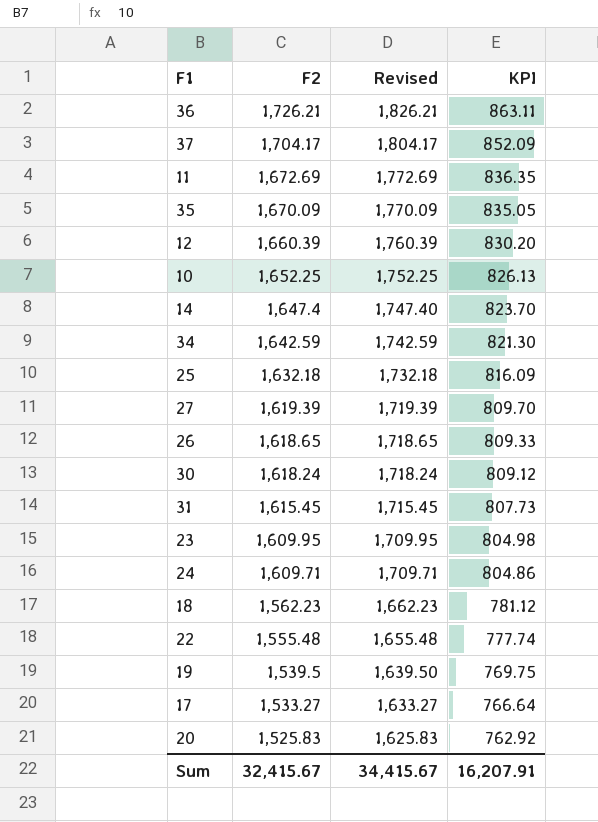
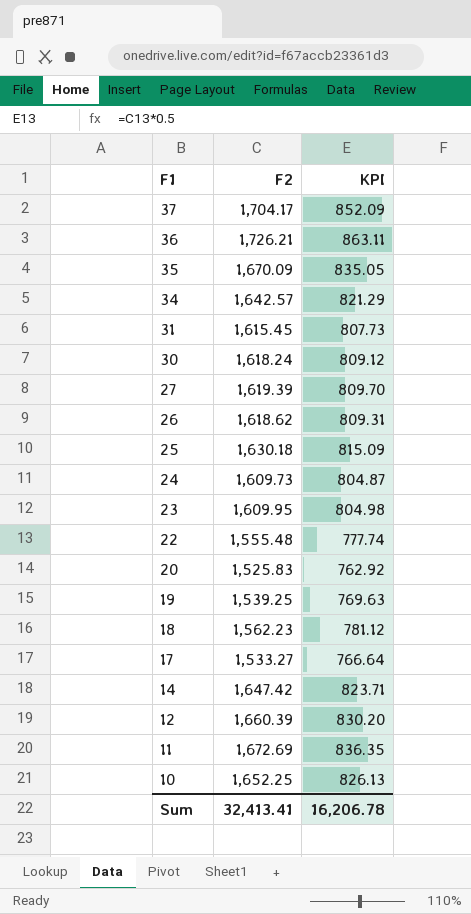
row order: F2 descending -> F1 descending
column Revised | formula: [F2] + 100 -> none
34 | F2: 1,642.59 -> 1,642.57
34 | KPI: 821.30 -> 821.29
26 | F2: 1,618.65 -> 1,618.62
26 | KPI: 809.33 -> 809.31
25 | F2: 1,632.18 -> 1,630.18
25 | KPI: 816.09 -> 815.09
24 | F2: 1,609.71 -> 1,609.73
24 | KPI: 804.86 -> 804.87
19 | F2: 1,539.5 -> 1,539.25
19 | KPI: 769.75 -> 769.63
14 | F2: 1,647.4 -> 1,647.42
14 | KPI: 823.70 -> 823.71
Sum | F2: 32,415.67 -> 32,413.41
Sum | KPI: 16,207.91 -> 16,206.78

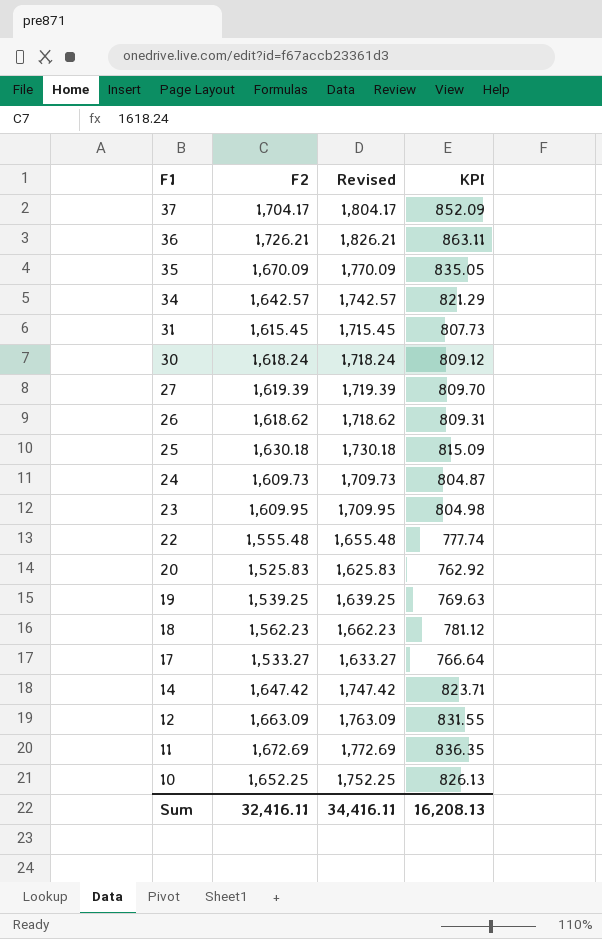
column Revised | formula: none -> [F2] + 100
12 | F2: 1,660.39 -> 1,663.09
12 | KPI: 830.20 -> 831.55
Sum | F2: 32,413.41 -> 32,416.11
Sum | KPI: 16,206.78 -> 16,208.13

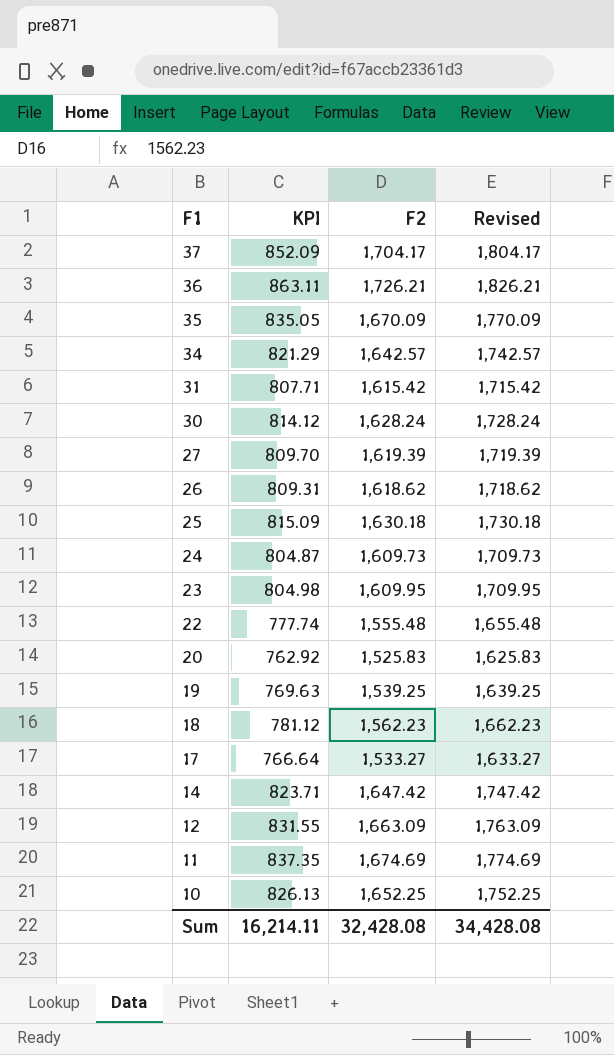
column KPI | position: 4 -> 2
31 | KPI: 807.73 -> 807.71
31 | F2: 1,615.45 -> 1,615.42
31 | Revised: 1,715.45 -> 1,715.42
30 | KPI: 809.12 -> 814.12
30 | F2: 1,618.24 -> 1,628.24
30 | Revised: 1,718.24 -> 1,728.24
11 | KPI: 836.35 -> 837.35
11 | F2: 1,672.69 -> 1,674.69
11 | Revised: 1,772.69 -> 1,774.69
Sum | KPI: 16,208.13 -> 16,214.11
Sum | F2: 32,416.11 -> 32,428.08
Sum | Revised: 34,416.11 -> 34,428.08

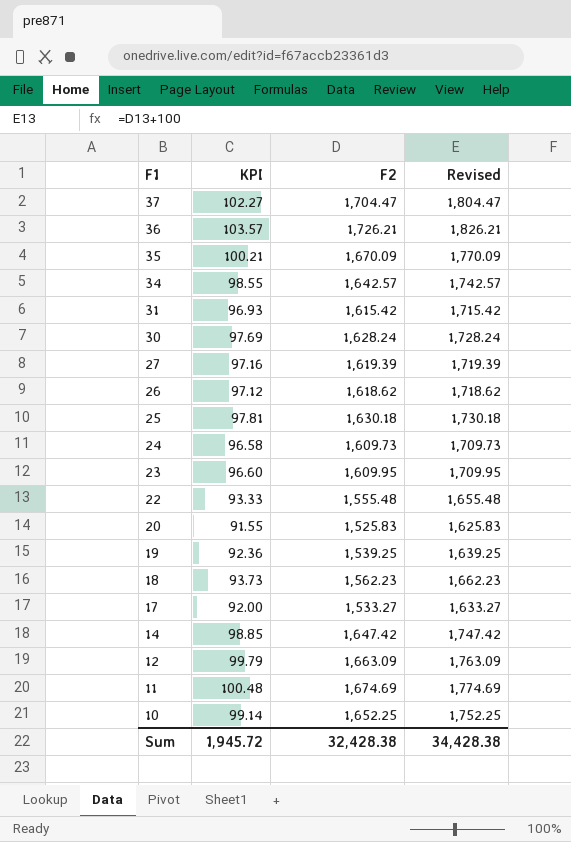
column KPI | formula: [F2] * 0.5 -> [F2] * 0.06
37 | F2: 1,704.17 -> 1,704.47
37 | Revised: 1,804.17 -> 1,804.47
Sum | KPI: 16,214.11 -> 1,945.72
Sum | F2: 32,428.08 -> 32,428.38
Sum | Revised: 34,428.08 -> 34,428.38

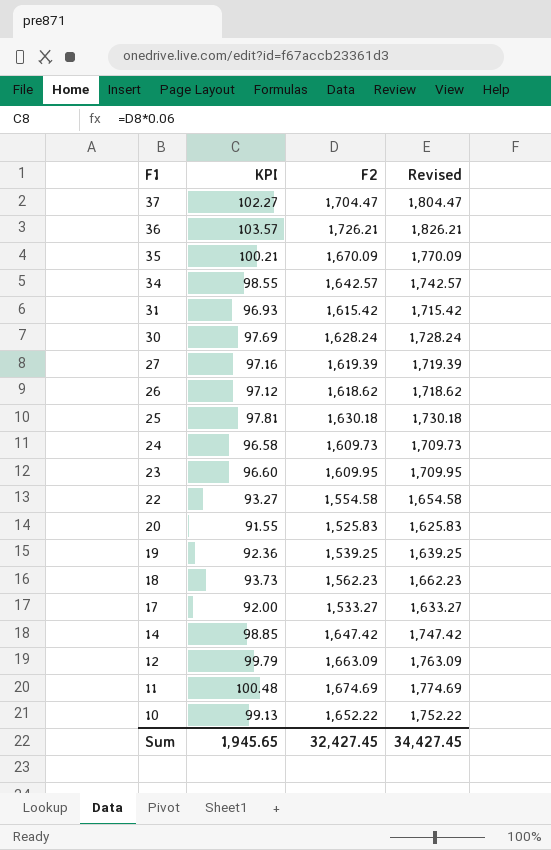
22 | KPI: 93.33 -> 93.27
22 | F2: 1,555.48 -> 1,554.58
22 | Revised: 1,655.48 -> 1,654.58
10 | KPI: 99.14 -> 99.13
10 | F2: 1,652.25 -> 1,652.22
10 | Revised: 1,752.25 -> 1,752.22
Sum | KPI: 1,945.72 -> 1,945.65
Sum | F2: 32,428.38 -> 32,427.45
Sum | Revised: 34,428.38 -> 34,427.45

